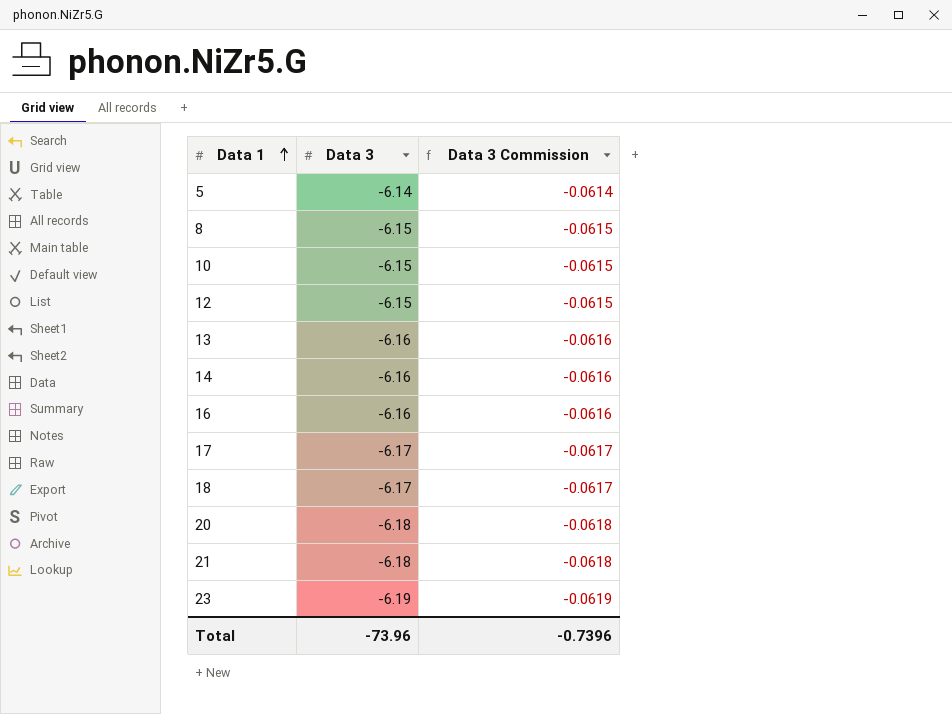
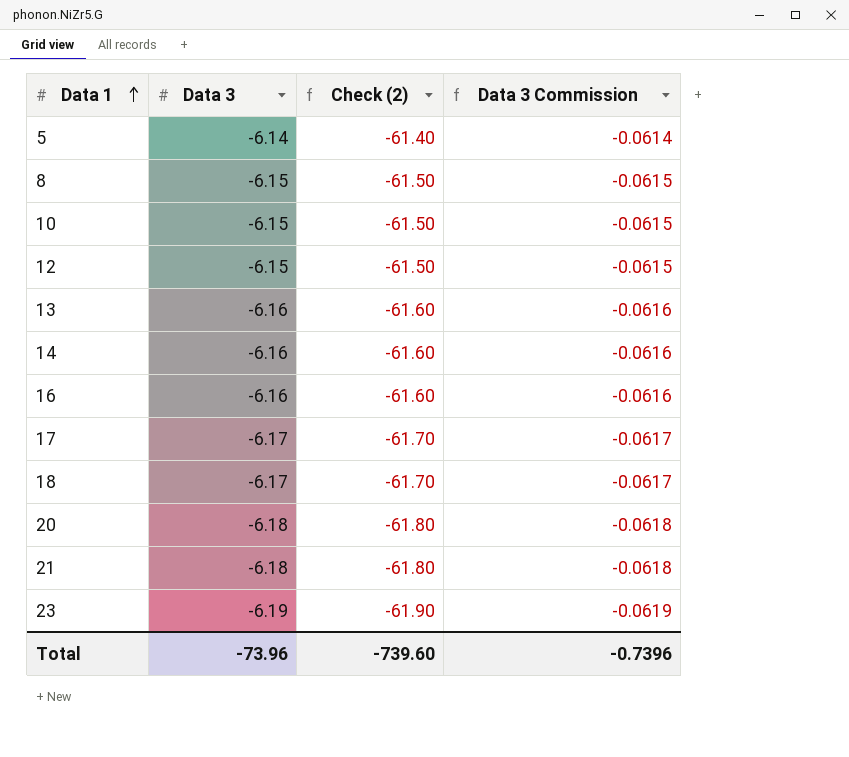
column Check (2) | formula: none -> [Data 3] * 10

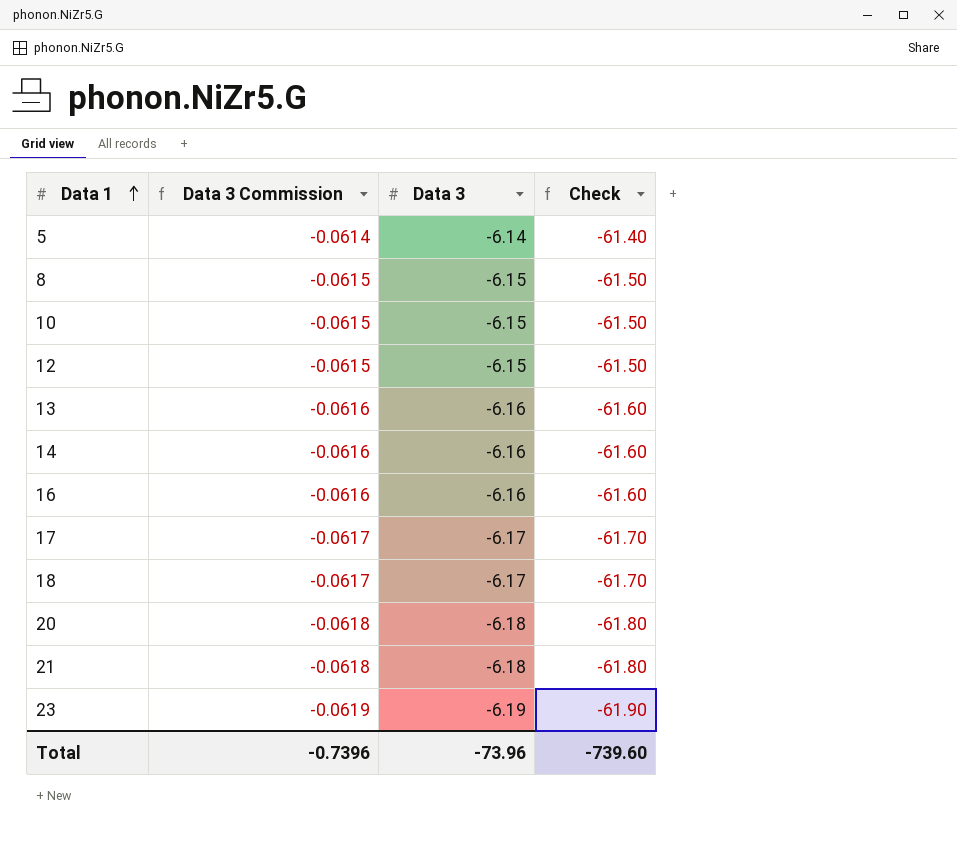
column Data 3 Commission | position: 4 -> 2
column name: Check (2) -> Check

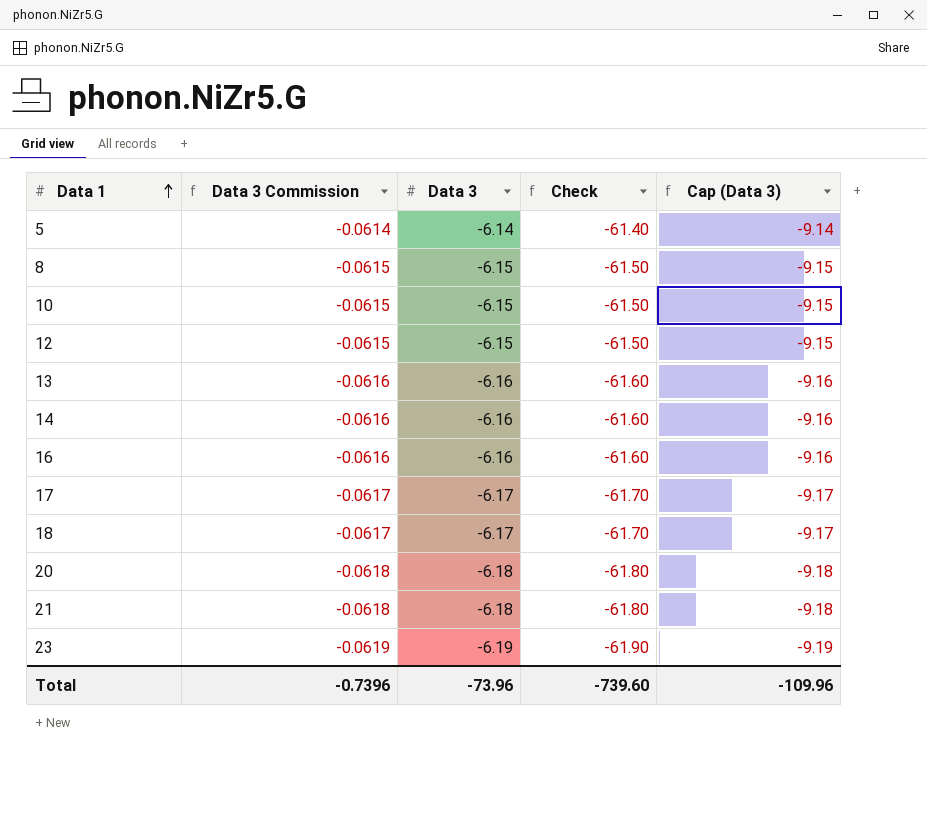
column Cap (Data 3) | formula: none -> [Data 3] - 3

